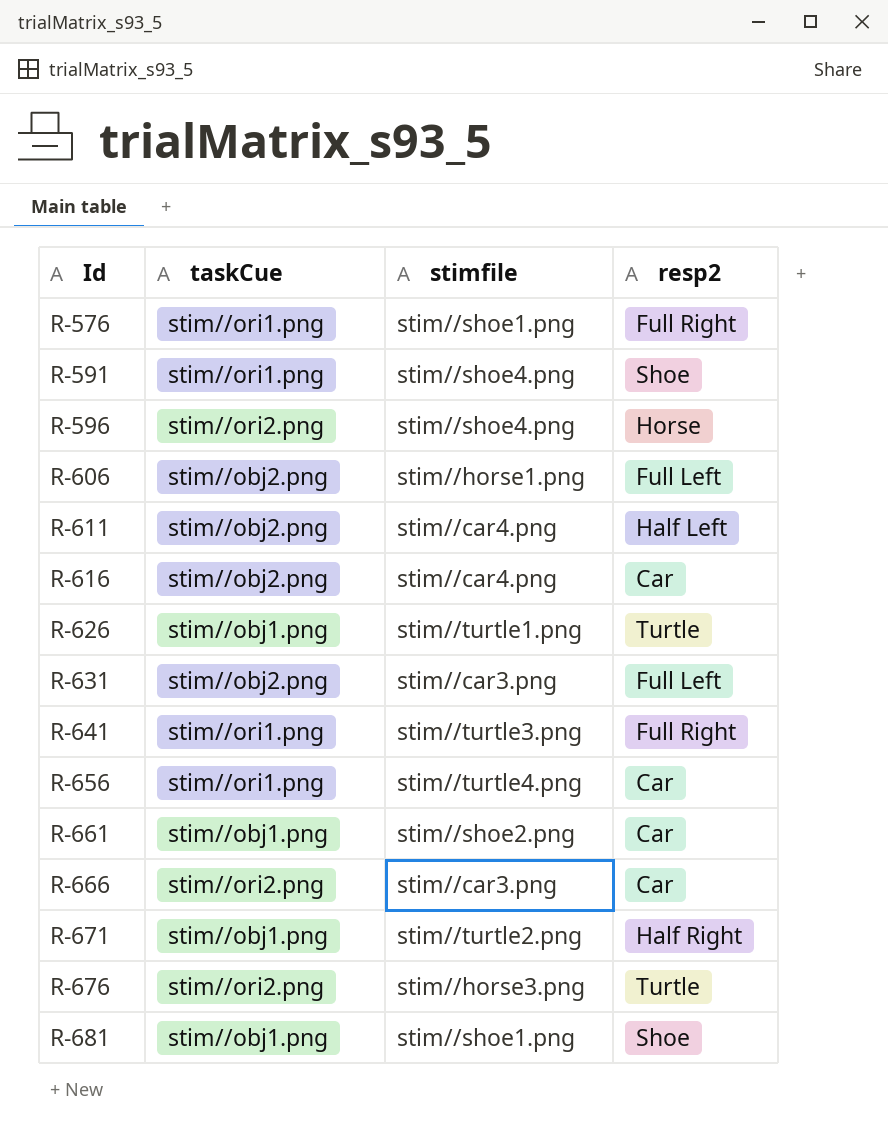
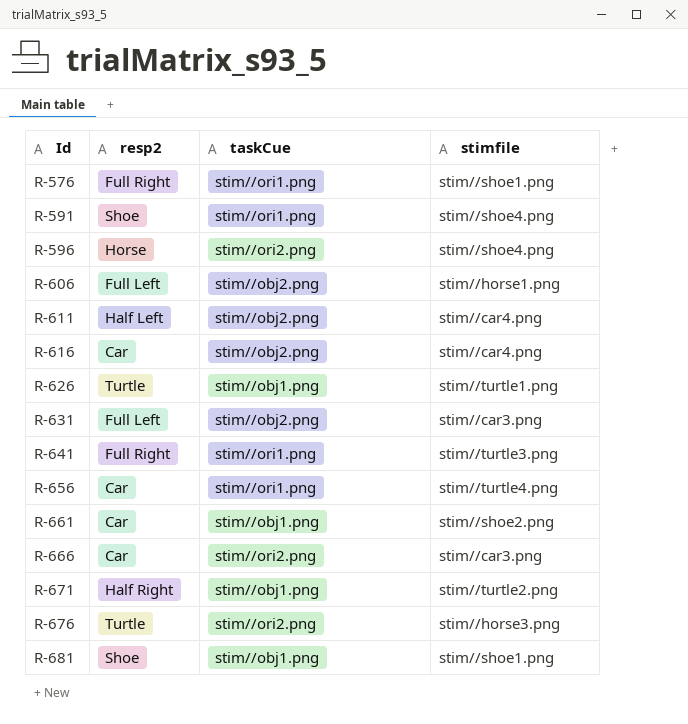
column resp2 | position: 4 -> 2

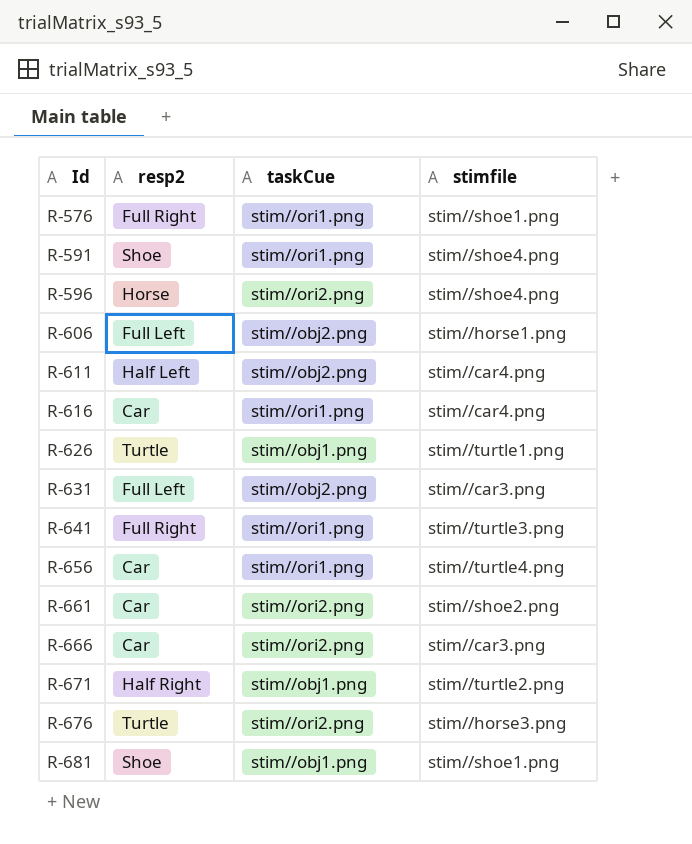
R-616 | taskCue: stim//obj2.png -> stim//ori1.png
R-661 | taskCue: stim//obj1.png -> stim//ori2.png

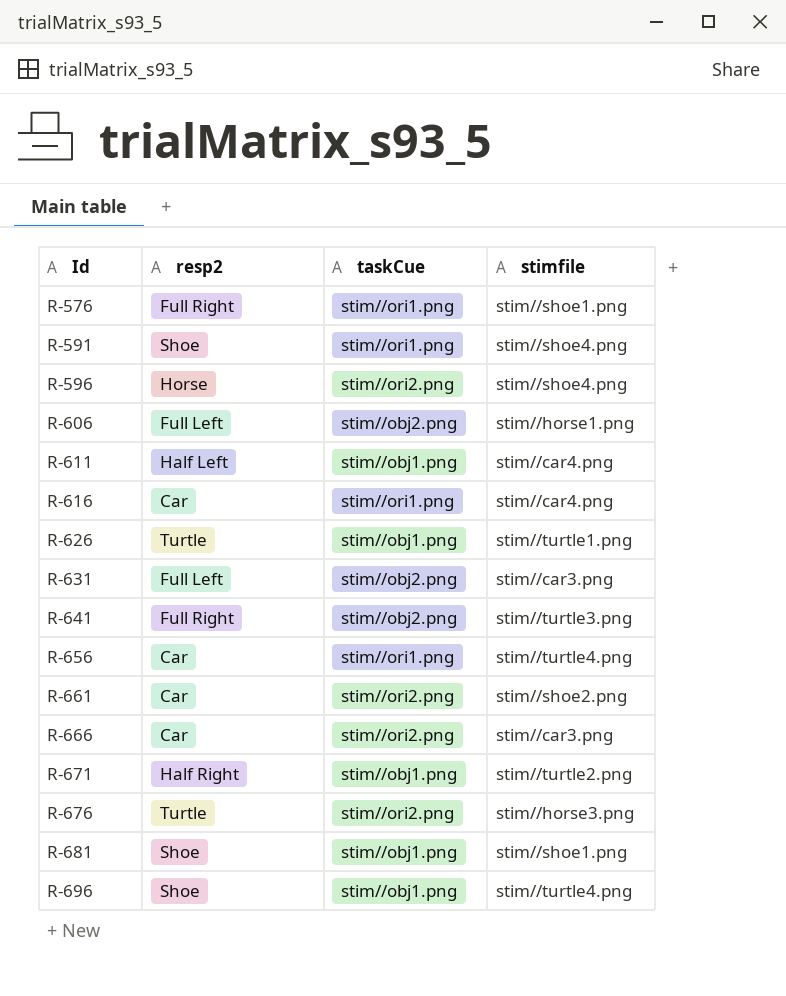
R-611 | taskCue: stim//obj2.png -> stim//obj1.png
R-641 | taskCue: stim//ori1.png -> stim//obj2.png
row R-696: none -> Shoe | stim//obj1.png | stim//turtle4.png

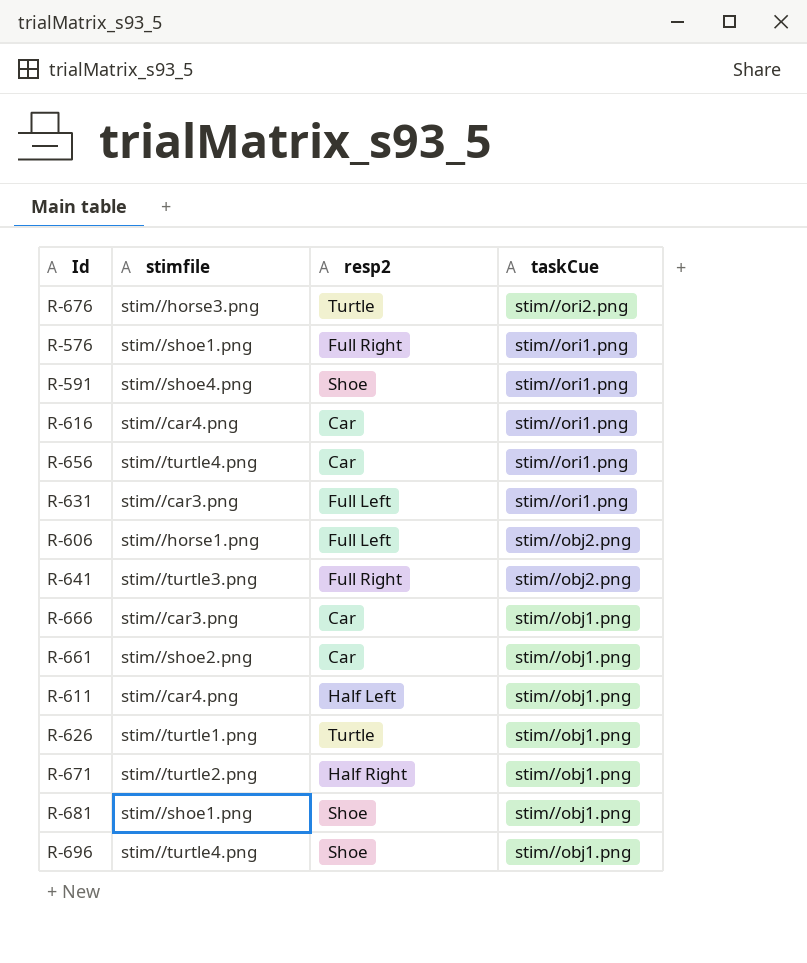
row order: Id ascending -> taskCue descending
column stimfile | position: 4 -> 2
row R-596: Horse | stim//ori2.png | stim//shoe4.png -> none
R-631 | taskCue: stim//obj2.png -> stim//ori1.png
R-666 | taskCue: stim//ori2.png -> stim//obj1.png
R-661 | taskCue: stim//ori2.png -> stim//obj1.png

